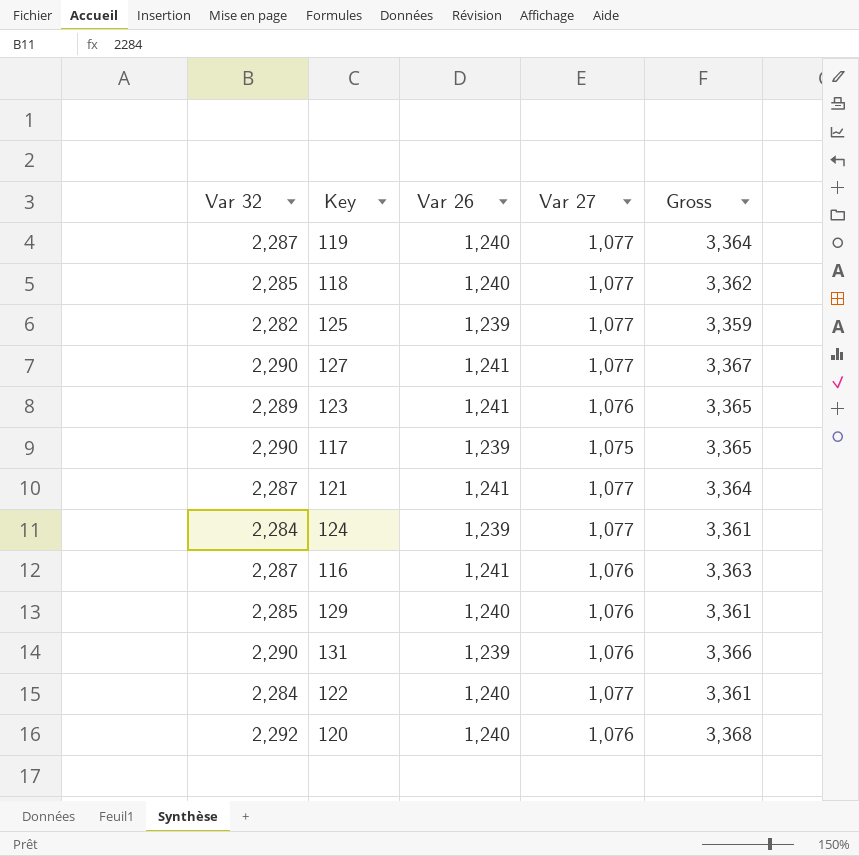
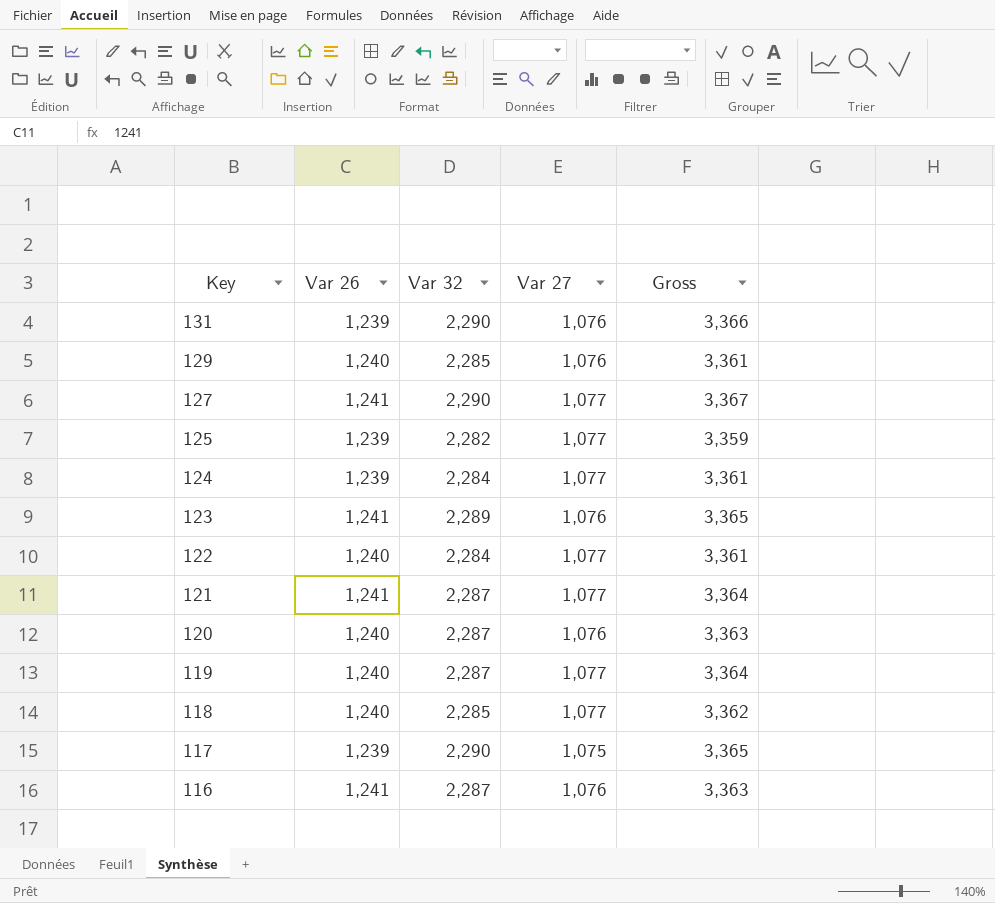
row order: none -> Key descending
column Var 32 | position: 1 -> 3
120 | Var 32: 2,292 -> 2,287
120 | Gross: 3,368 -> 3,363

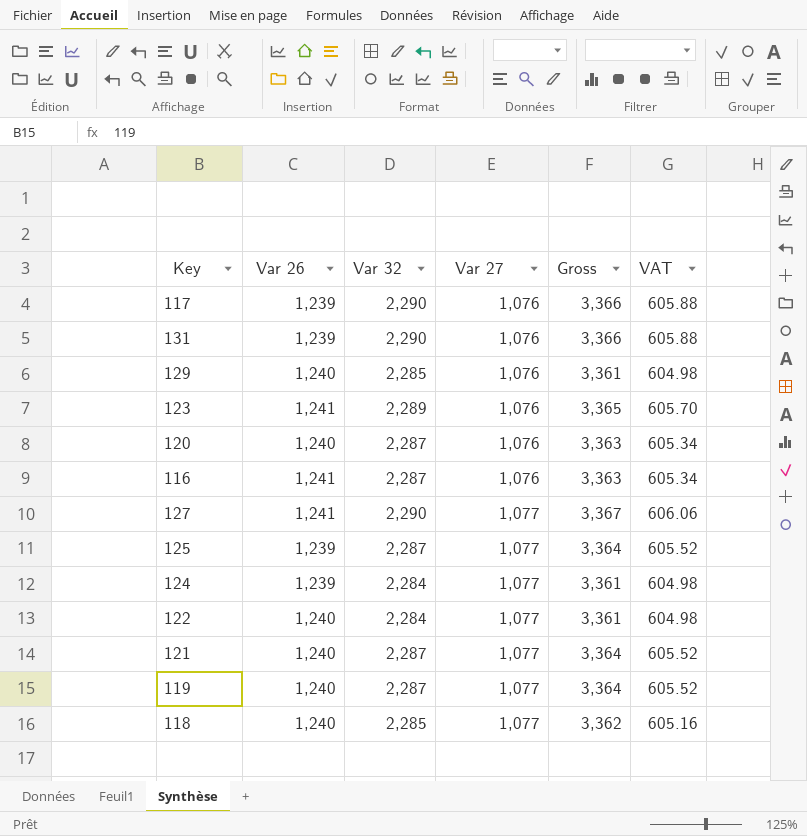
row order: Key descending -> Var 27 ascending
column VAT | formula: none -> [Gross] * 0.18
117 | Var 27: 1,075 -> 1,076
117 | Gross: 3,365 -> 3,366
125 | Var 32: 2,282 -> 2,287
125 | Gross: 3,359 -> 3,364
121 | Var 26: 1,241 -> 1,240

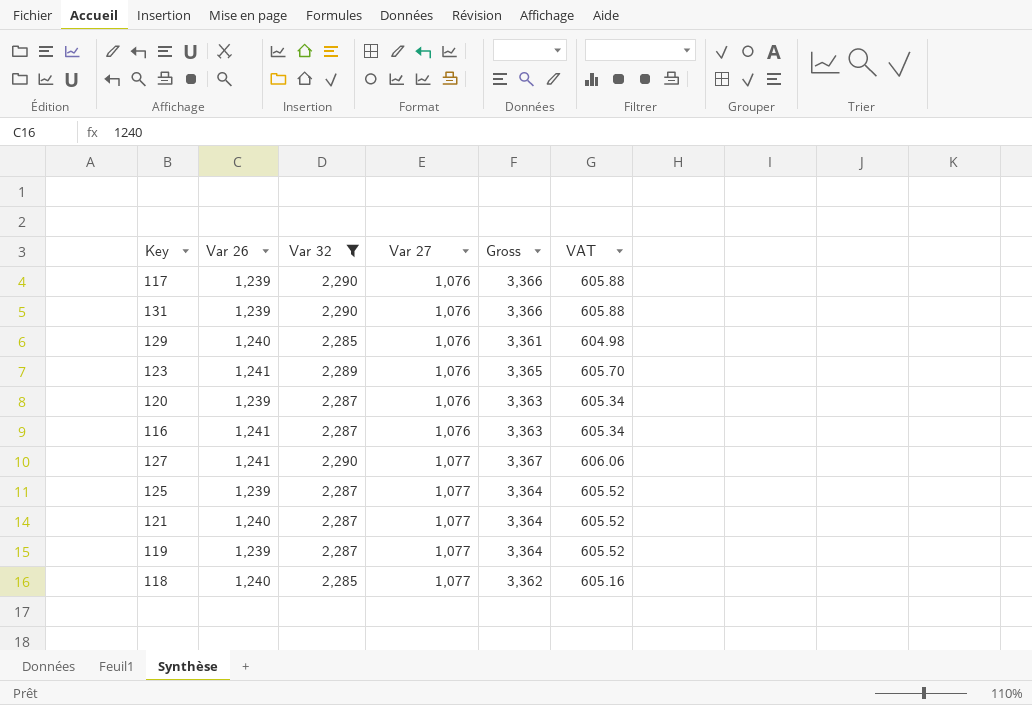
filter: none -> Var 32 != 2,284
120 | Var 26: 1,240 -> 1,239
119 | Var 26: 1,240 -> 1,239

